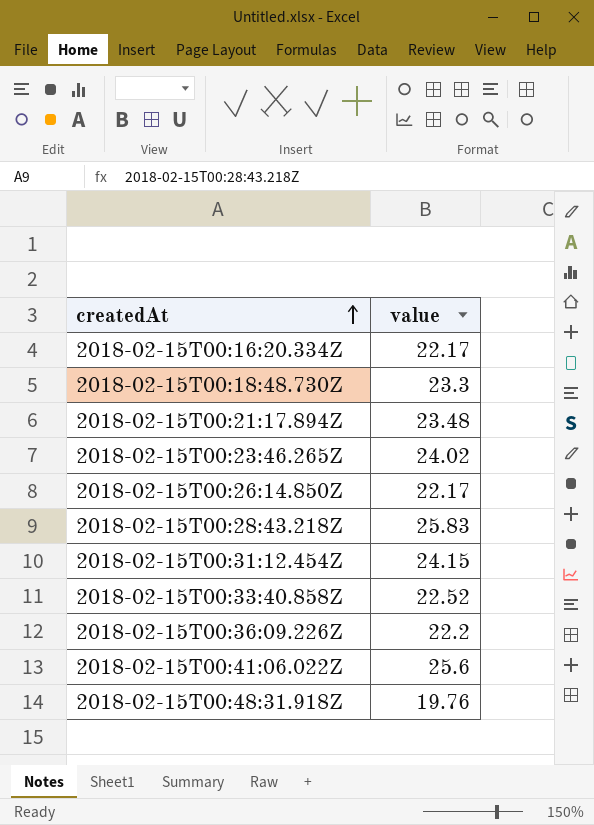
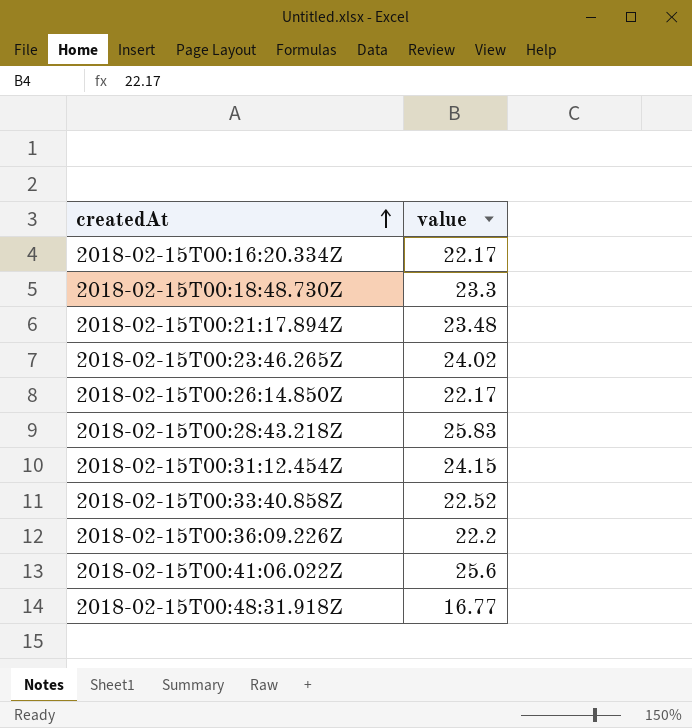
2018-02-15T00:48:31.918Z | value: 19.76 -> 16.77

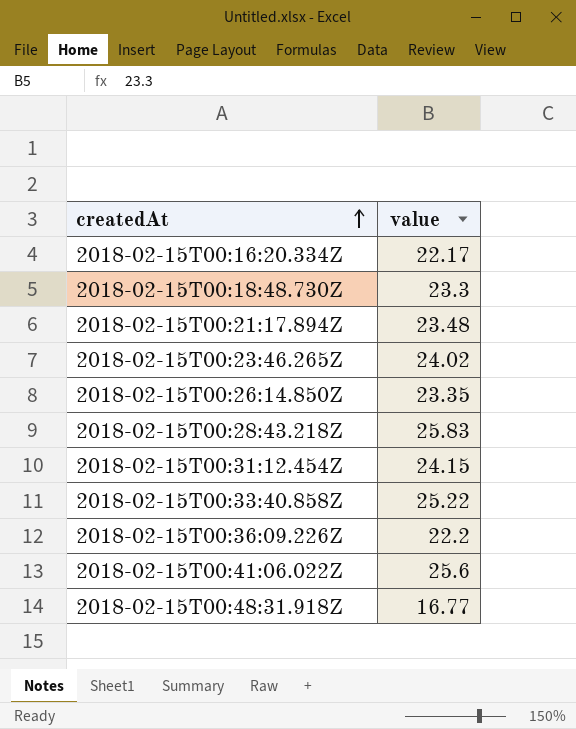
2018-02-15T00:26:14.850Z | value: 22.17 -> 23.35
2018-02-15T00:33:40.858Z | value: 22.52 -> 25.22

